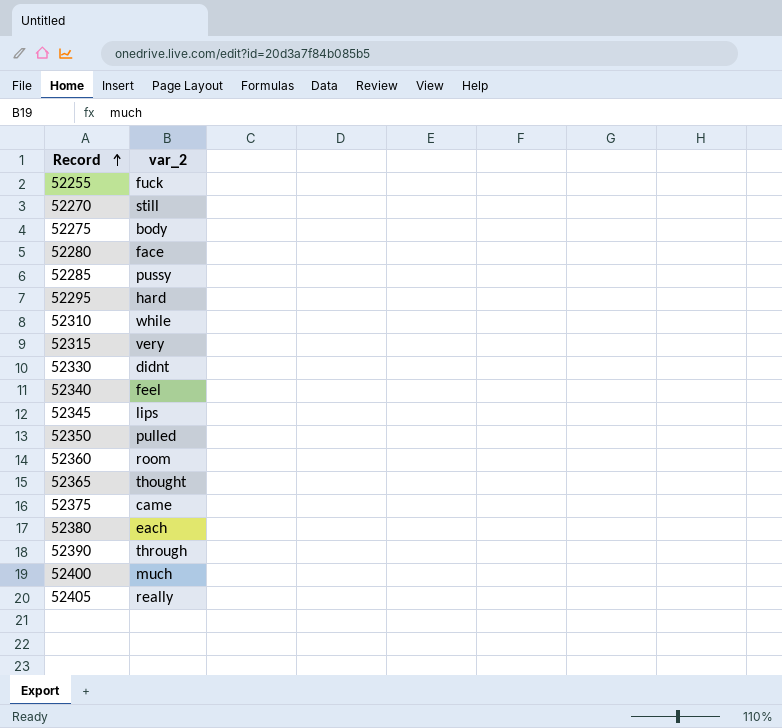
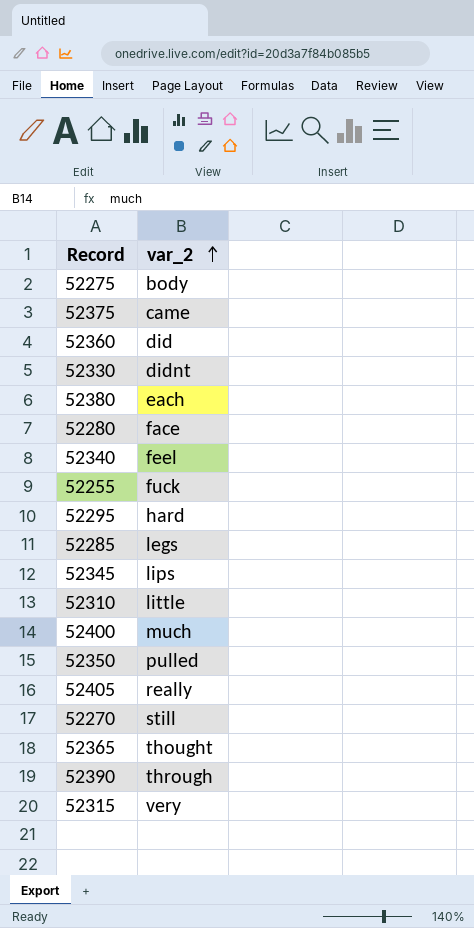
row order: Record ascending -> var_2 ascending
52360 | var_2: room -> did
52285 | var_2: pussy -> legs
52310 | var_2: while -> little

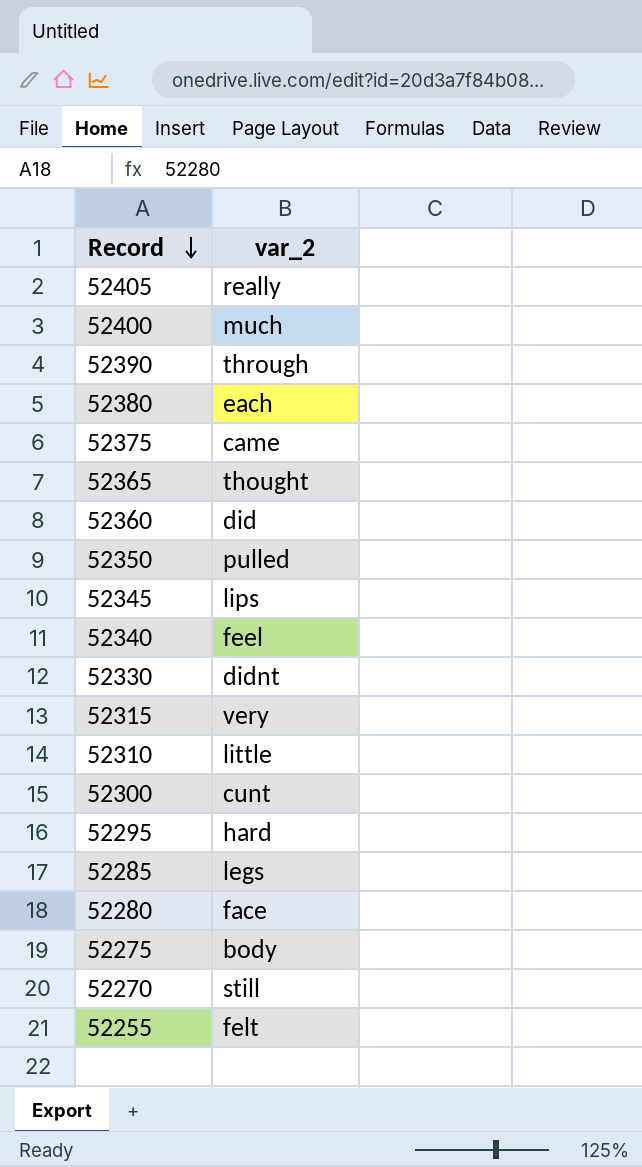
row order: var_2 ascending -> Record descending
row 52300: none -> cunt
52255 | var_2: fuck -> felt

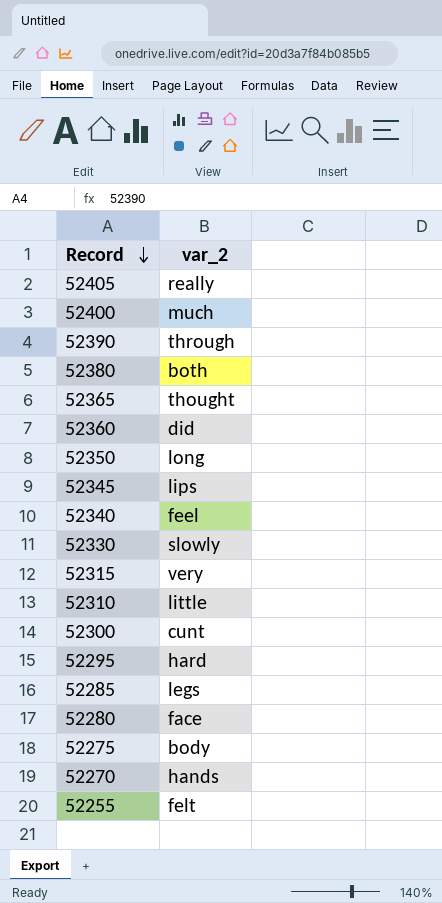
row 52375: came -> none
52380 | var_2: each -> both
52350 | var_2: pulled -> long
52330 | var_2: didnt -> slowly
52270 | var_2: still -> hands

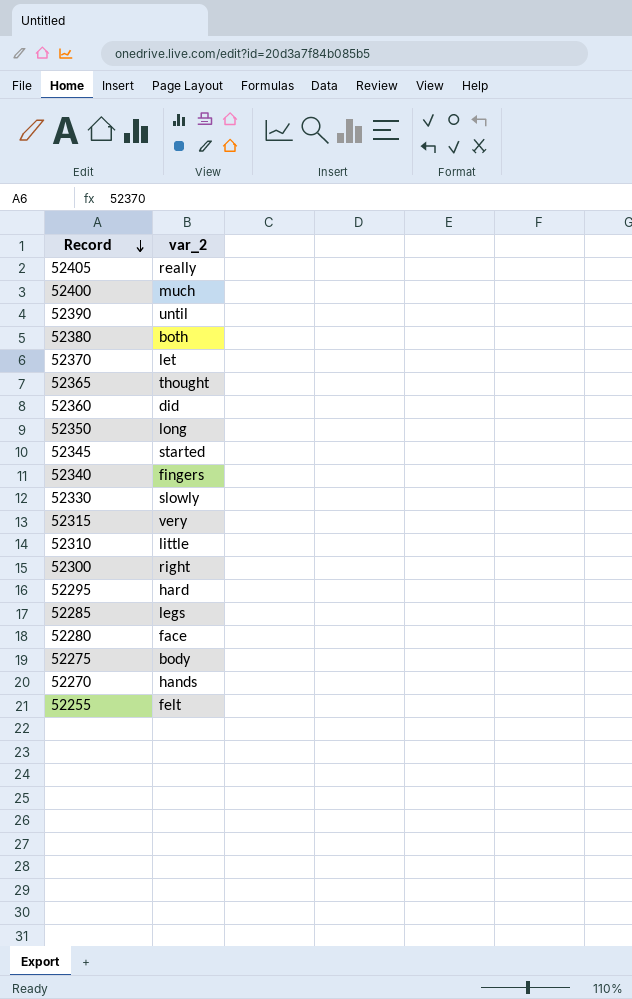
52390 | var_2: through -> until
row 52370: none -> let
52345 | var_2: lips -> started
52340 | var_2: feel -> fingers
52300 | var_2: cunt -> right

